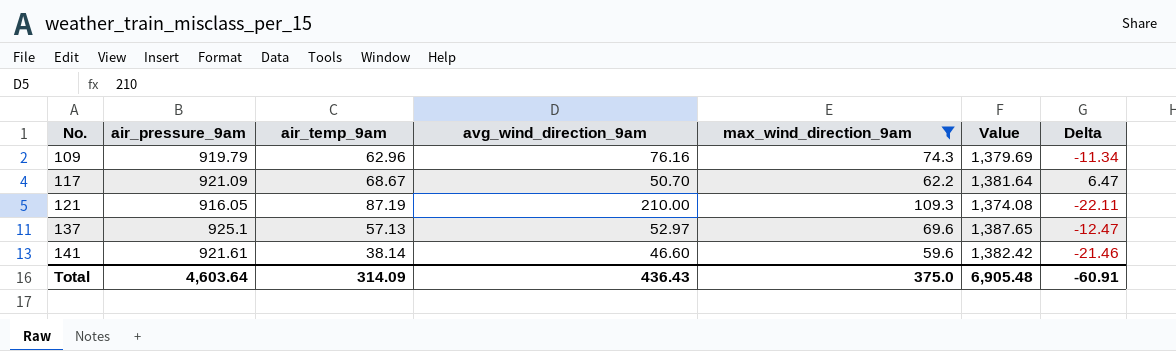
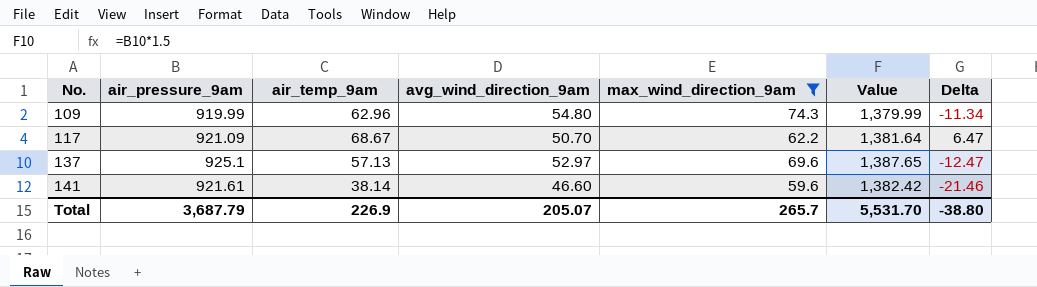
row 121: 916.05 | 87.19 | 210.00 | 109.3 | 1,374.08 | -22.11 -> none
109 | air_pressure_9am: 919.79 -> 919.99
109 | avg_wind_direction_9am: 76.16 -> 54.80
109 | Value: 1,379.69 -> 1,379.99
Total | air_pressure_9am: 4,603.64 -> 3,687.79
Total | air_temp_9am: 314.09 -> 226.9
Total | avg_wind_direction_9am: 436.43 -> 205.07
Total | max_wind_direction_9am: 375.0 -> 265.7
Total | Value: 6,905.48 -> 5,531.70
Total | Delta: -60.91 -> -38.80

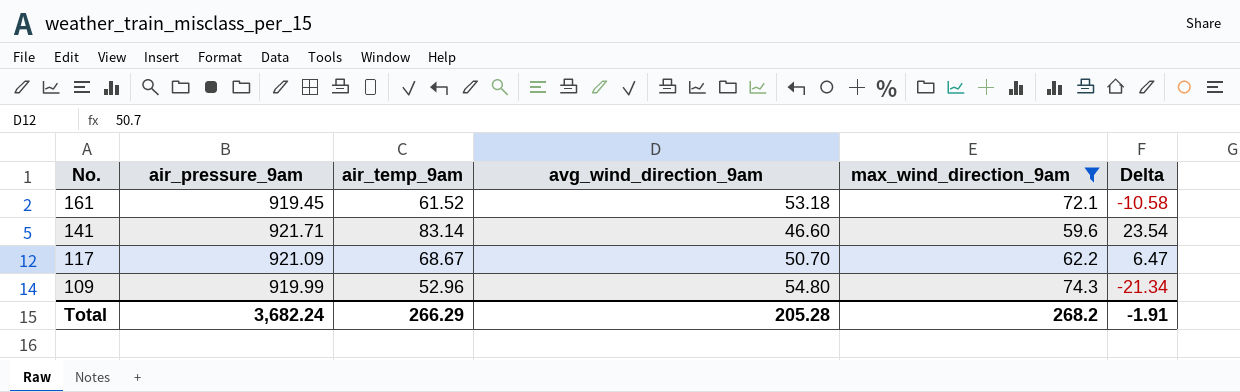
row order: No. ascending -> No. descending
column Value | formula: [air_pressure_9am] * 1.5 -> none
row 137: 925.1 | 57.13 | 52.97 | 69.6 | 1,387.65 | -12.47 -> none
row 161: none -> 919.45 | 61.52 | 53.18 | 72.1 | -10.58
141 | air_pressure_9am: 921.61 -> 921.71
141 | air_temp_9am: 38.14 -> 83.14
141 | Delta: -21.46 -> 23.54
109 | air_temp_9am: 62.96 -> 52.96
109 | Delta: -11.34 -> -21.34
Total | air_pressure_9am: 3,687.79 -> 3,682.24
Total | air_temp_9am: 226.9 -> 266.29
Total | avg_wind_direction_9am: 205.07 -> 205.28
Total | max_wind_direction_9am: 265.7 -> 268.2
Total | Delta: -38.80 -> -1.91

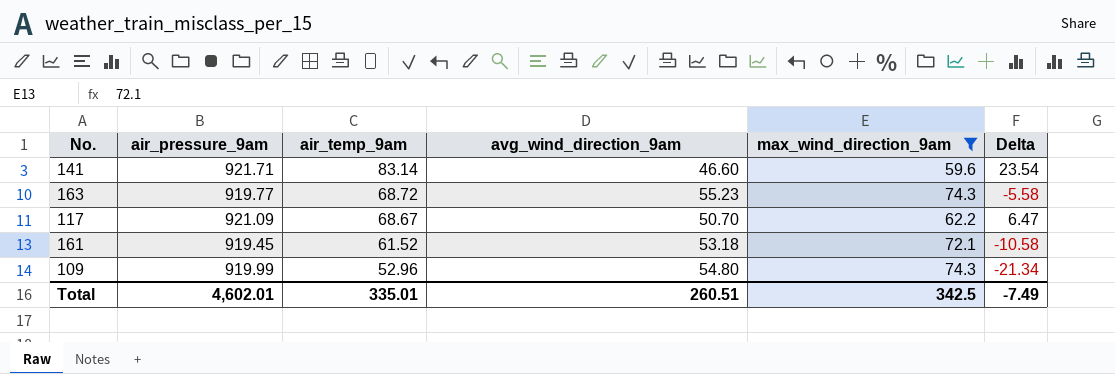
row order: No. descending -> air_temp_9am descending
row 163: none -> 919.77 | 68.72 | 55.23 | 74.3 | -5.58
Total | air_pressure_9am: 3,682.24 -> 4,602.01
Total | air_temp_9am: 266.29 -> 335.01
Total | avg_wind_direction_9am: 205.28 -> 260.51
Total | max_wind_direction_9am: 268.2 -> 342.5
Total | Delta: -1.91 -> -7.49

